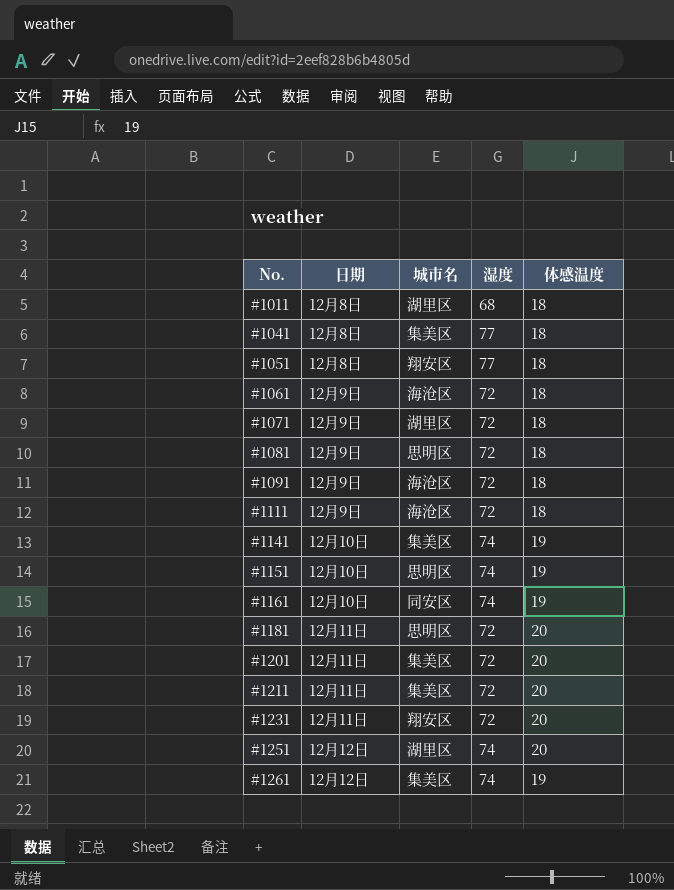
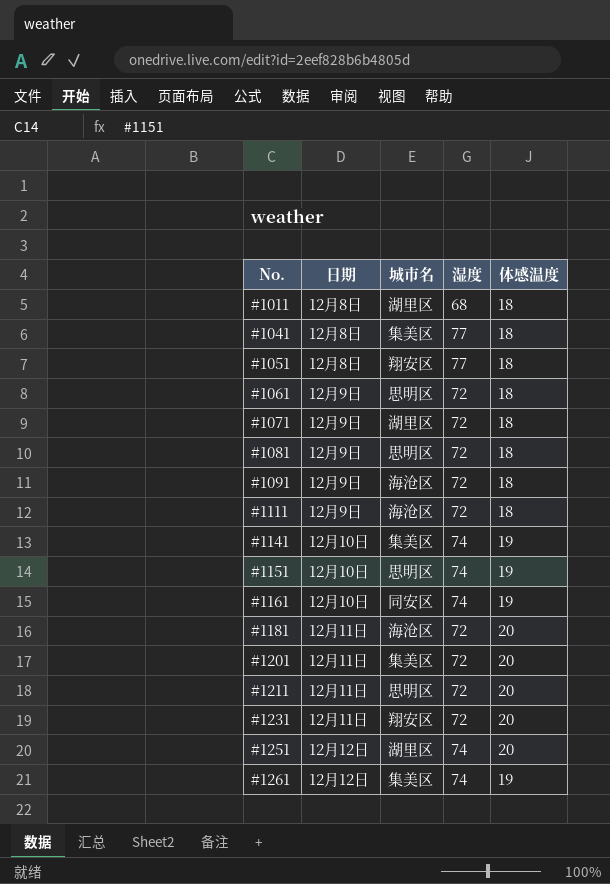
#1061 | 城市名: 海沧区 -> 思明区
#1181 | 城市名: 思明区 -> 海沧区
#1211 | 城市名: 集美区 -> 思明区

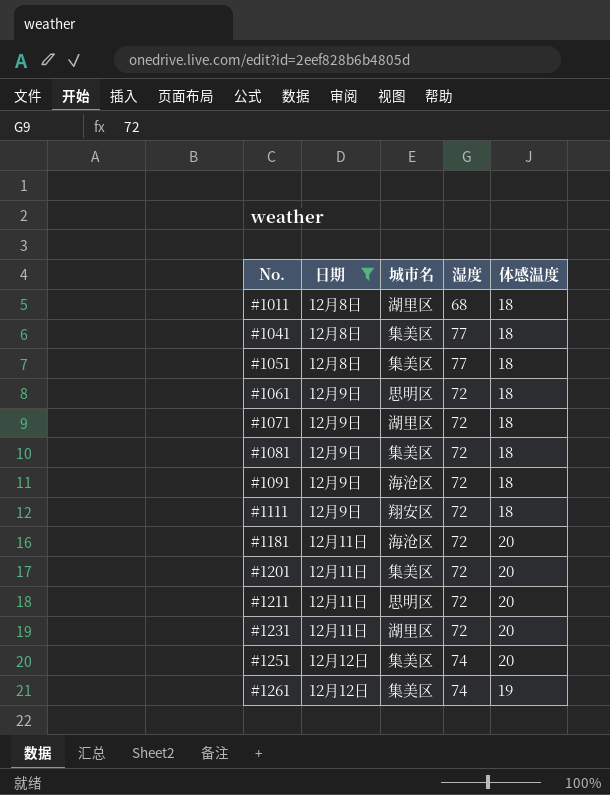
filter: none -> 日期 != 12月10日
#1051 | 城市名: 翔安区 -> 集美区
#1081 | 城市名: 思明区 -> 集美区
#1111 | 城市名: 海沧区 -> 翔安区
#1231 | 城市名: 翔安区 -> 湖里区
#1251 | 城市名: 湖里区 -> 集美区

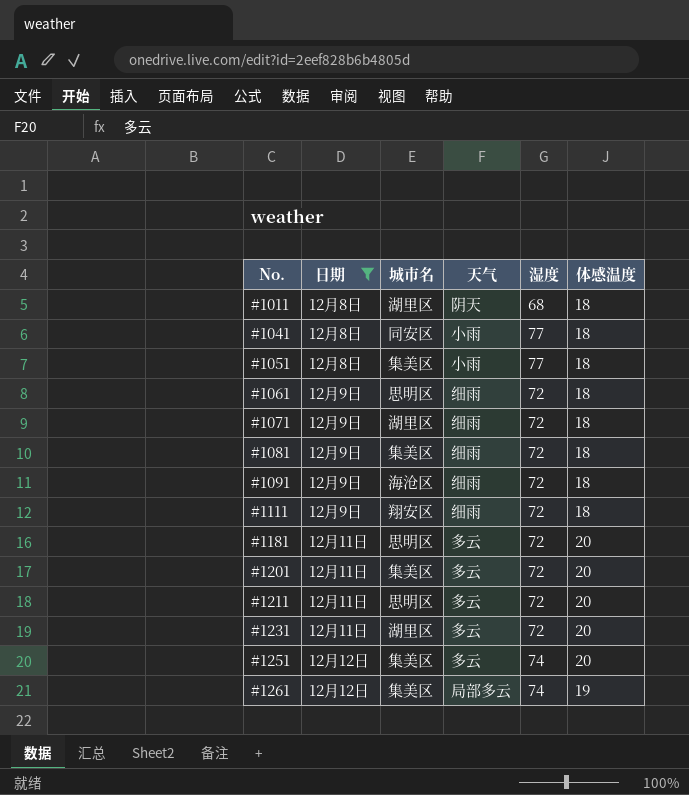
column 天气 | position: none -> 4
#1041 | 城市名: 集美区 -> 同安区
#1181 | 城市名: 海沧区 -> 思明区

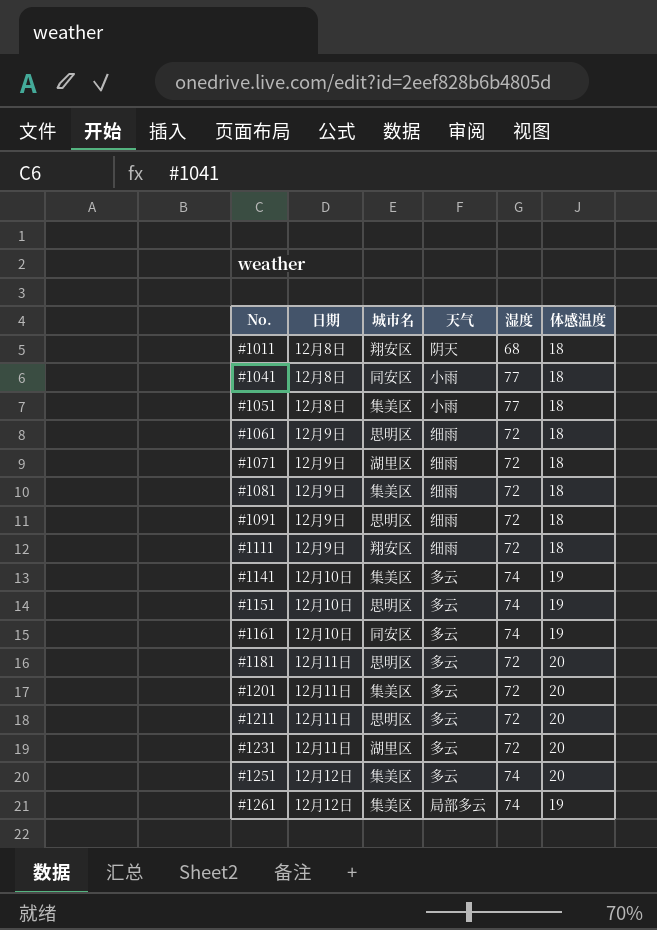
filter: 日期 != 12月10日 -> none
#1011 | 城市名: 湖里区 -> 翔安区
#1091 | 城市名: 海沧区 -> 思明区

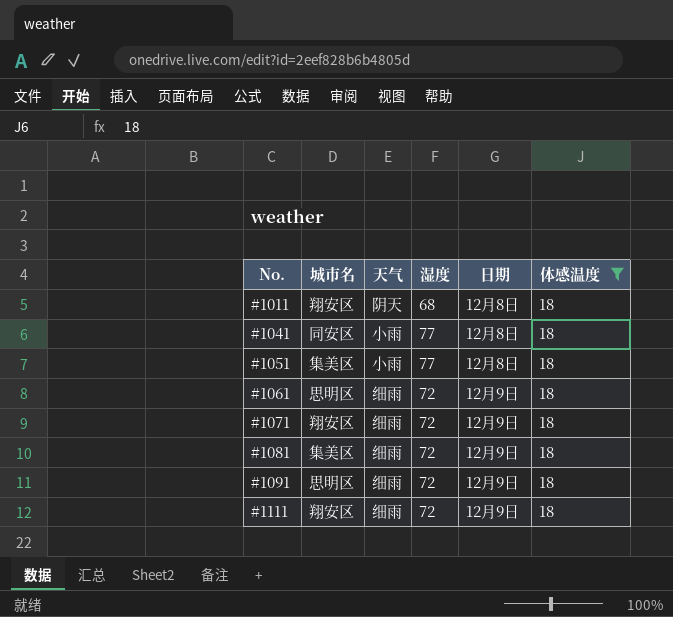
filter: none -> 体感温度 = 18
column 日期 | position: 2 -> 5
#1071 | 城市名: 湖里区 -> 翔安区

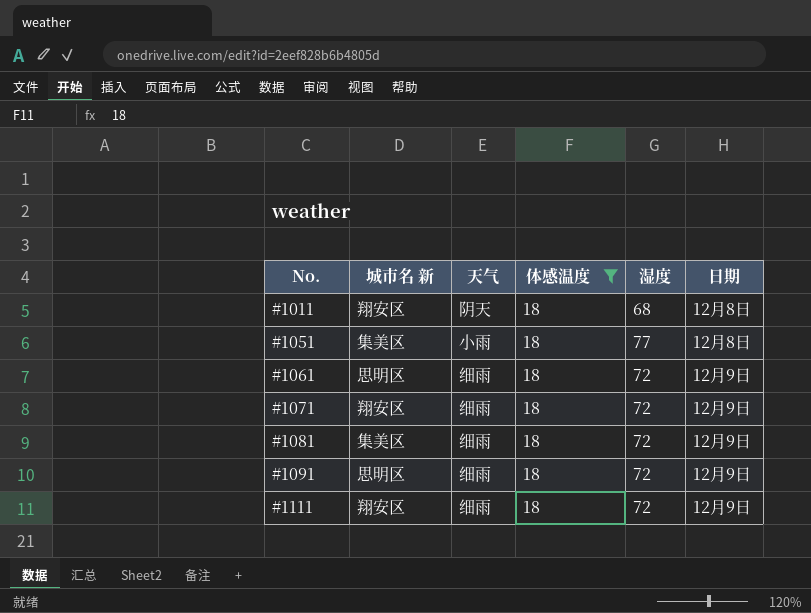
column name: 城市名 -> 城市名 新
column 体感温度 | position: 6 -> 4
row #1041: 同安区 | 小雨 | 77 | 12月8日 | 18 -> none

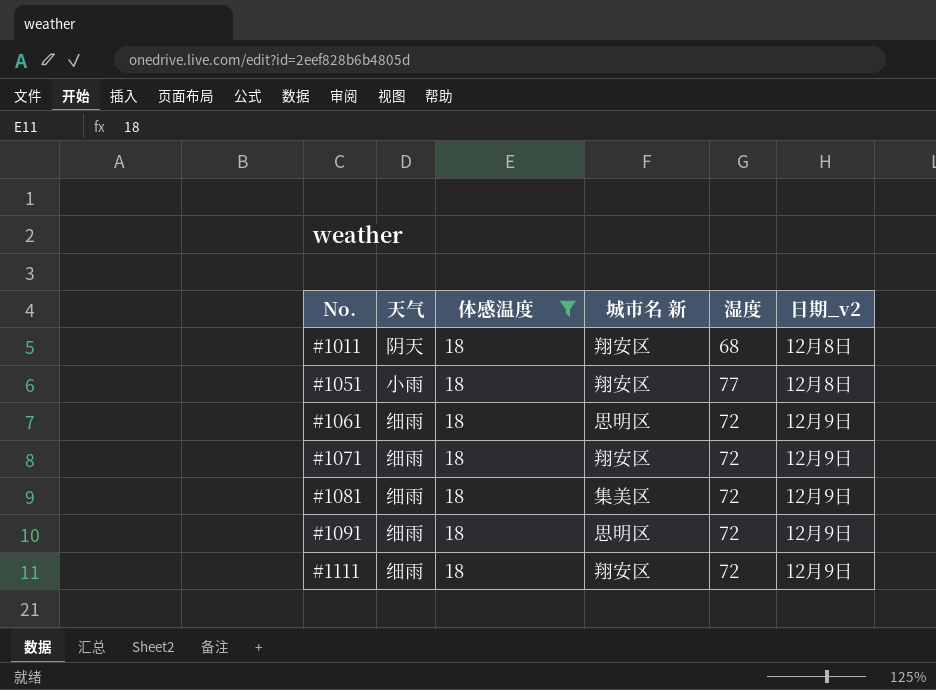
column 城市名 新 | position: 2 -> 4
column name: 日期 -> 日期_v2
#1051 | 城市名 新: 集美区 -> 翔安区

